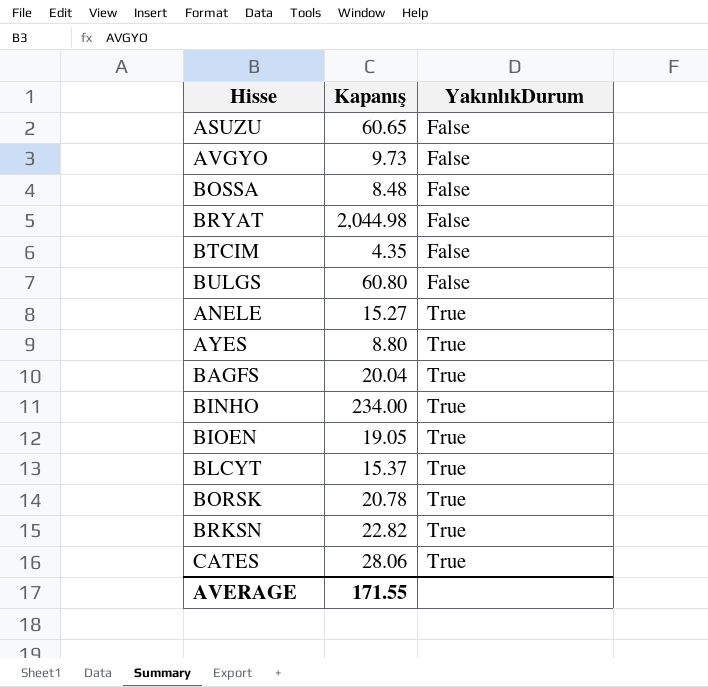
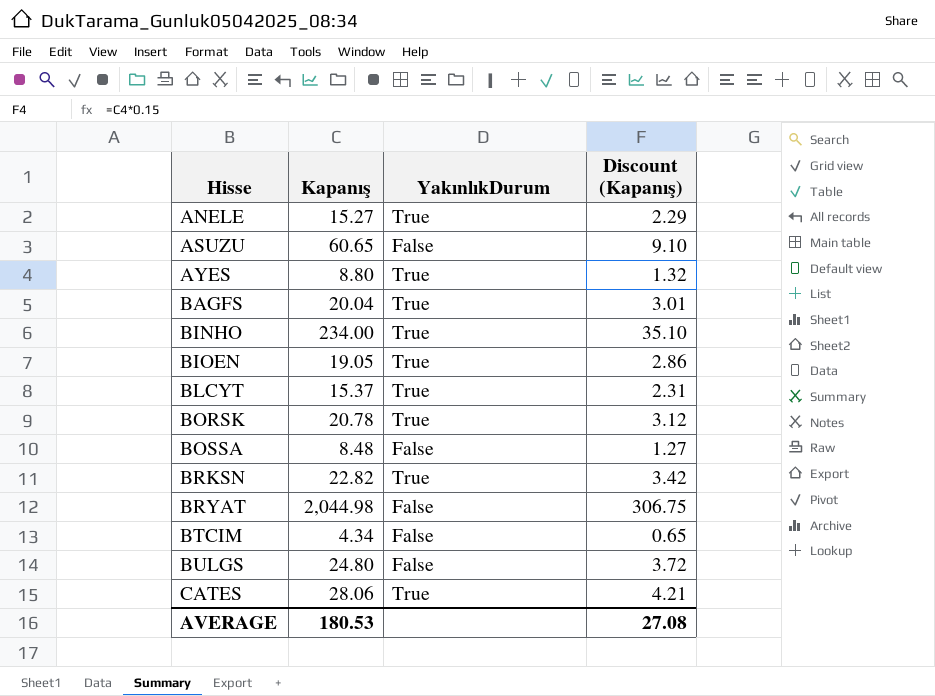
row order: YakınlıkDurum ascending -> Hisse ascending
column Discount (Kapanış) | formula: none -> [Kapanış] * 0.15
row AVGYO: 9.73 | False -> none
BTCIM | Kapanış: 4.35 -> 4.34
BULGS | Kapanış: 60.80 -> 24.80
AVERAGE | Kapanış: 171.55 -> 180.53

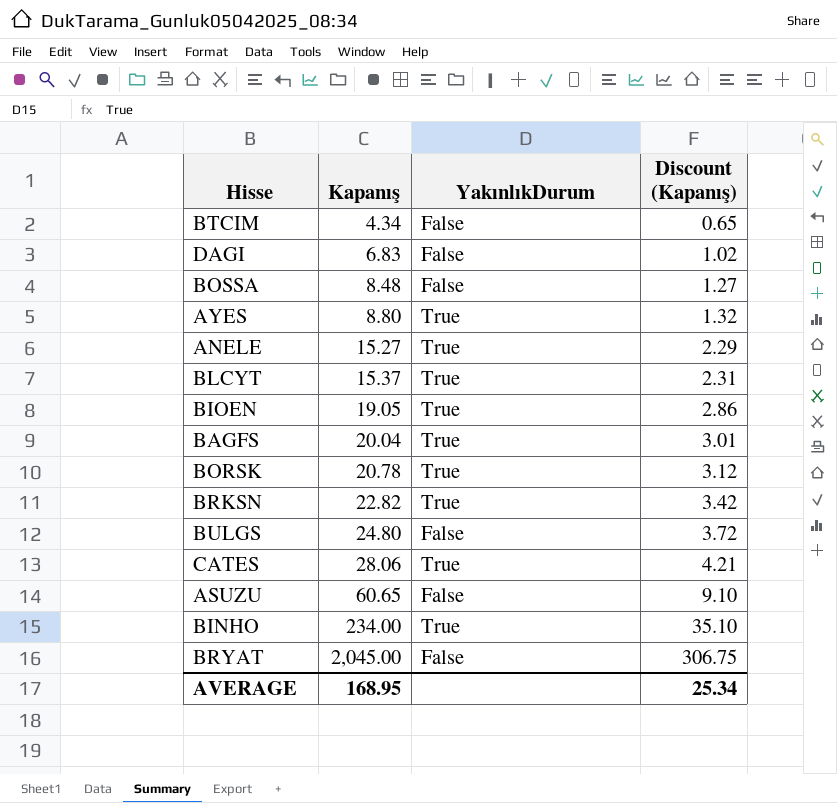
row order: Hisse ascending -> Kapanış ascending
row DAGI: none -> 6.83 | False | 1.02
BRYAT | Kapanış: 2,044.98 -> 2,045.00
AVERAGE | Kapanış: 180.53 -> 168.95
AVERAGE | Discount (Kapanış): 27.08 -> 25.34

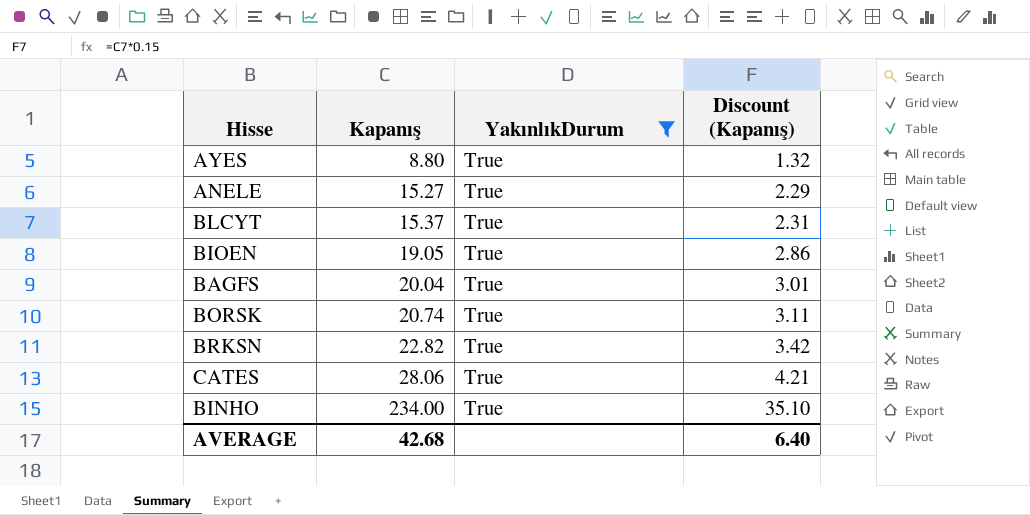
filter: none -> YakınlıkDurum = True
BORSK | Kapanış: 20.78 -> 20.74
BORSK | Discount (Kapanış): 3.12 -> 3.11
AVERAGE | Kapanış: 168.95 -> 42.68
AVERAGE | Discount (Kapanış): 25.34 -> 6.40

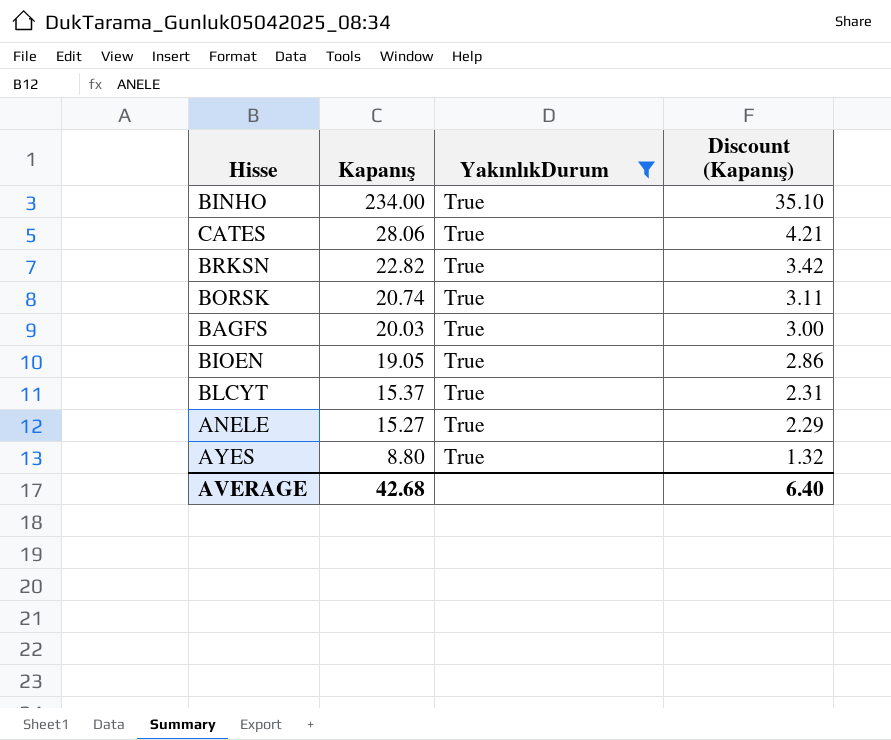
row order: Kapanış ascending -> Kapanış descending
BAGFS | Kapanış: 20.04 -> 20.03
BAGFS | Discount (Kapanış): 3.01 -> 3.00

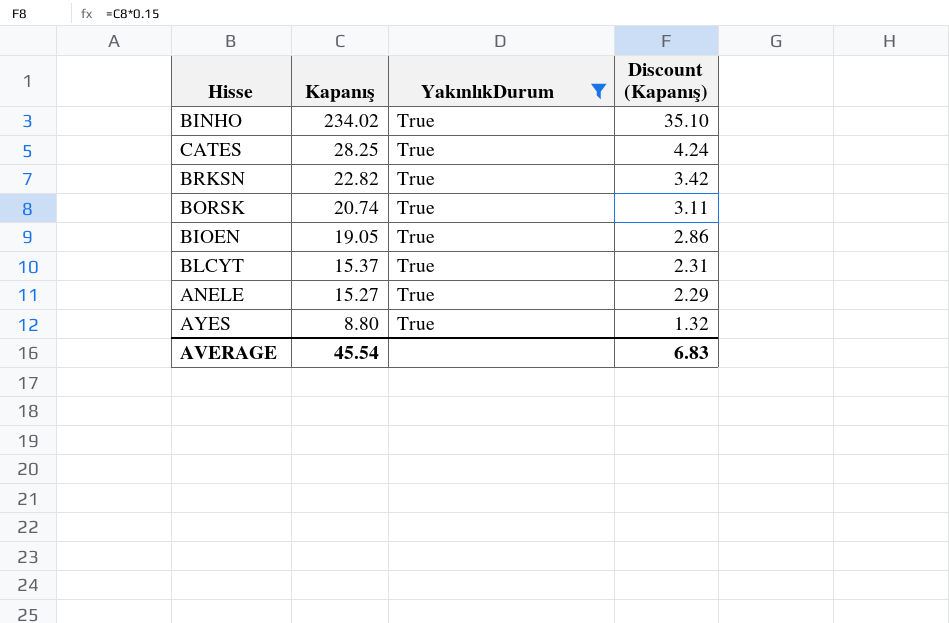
row BAGFS: 20.03 | True | 3.00 -> none
BINHO | Kapanış: 234.00 -> 234.02
CATES | Kapanış: 28.06 -> 28.25
CATES | Discount (Kapanış): 4.21 -> 4.24
AVERAGE | Kapanış: 42.68 -> 45.54
AVERAGE | Discount (Kapanış): 6.40 -> 6.83

